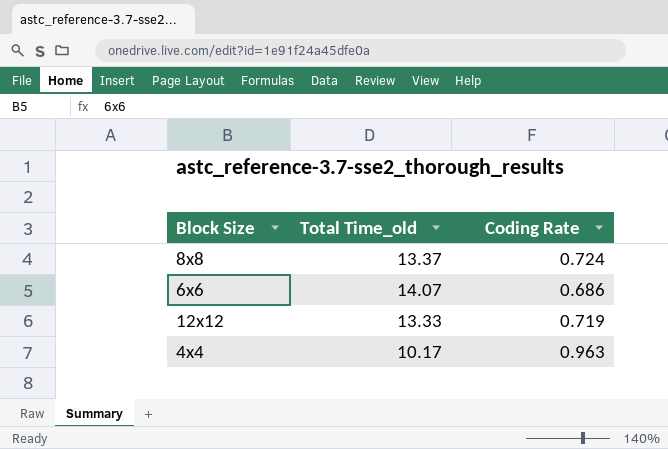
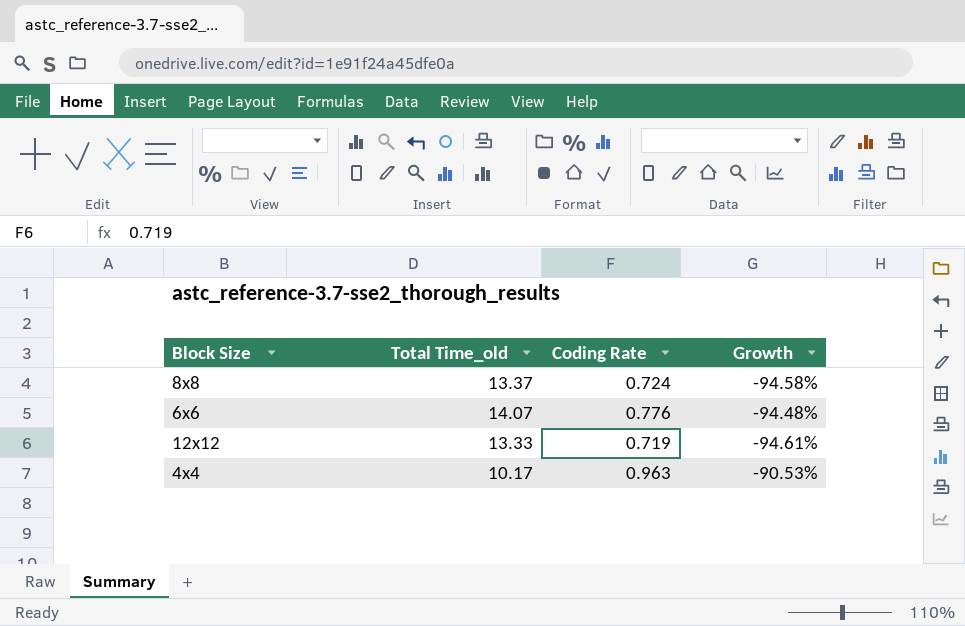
column Growth | formula: none -> ([Coding Rate] - [Total Time_old]) / [Total Time_old]
6x6 | Coding Rate: 0.686 -> 0.776

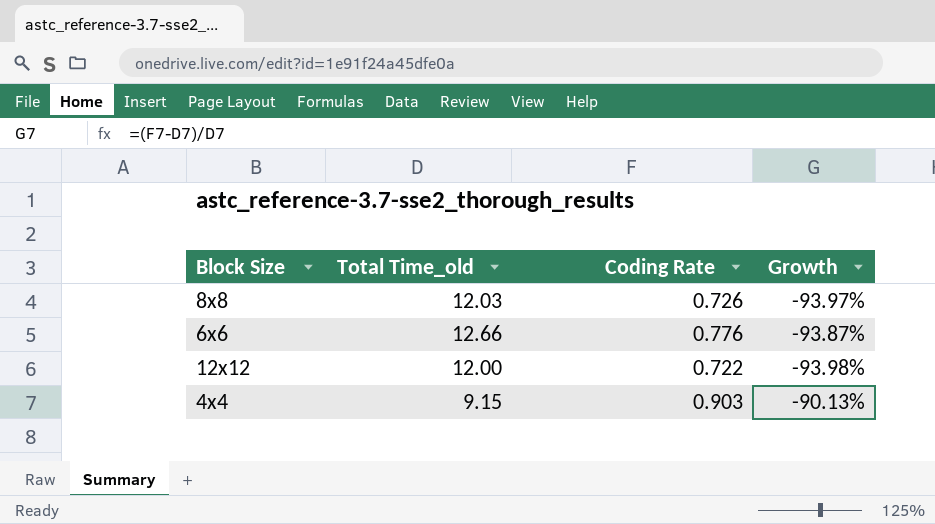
8x8 | Total Time_old: 13.37 -> 12.03
8x8 | Coding Rate: 0.724 -> 0.726
8x8 | Growth: -94.58% -> -93.97%
6x6 | Total Time_old: 14.07 -> 12.66
6x6 | Growth: -94.48% -> -93.87%
12x12 | Total Time_old: 13.33 -> 12.00
12x12 | Coding Rate: 0.719 -> 0.722
12x12 | Growth: -94.61% -> -93.98%
4x4 | Total Time_old: 10.17 -> 9.15
4x4 | Coding Rate: 0.963 -> 0.903
4x4 | Growth: -90.53% -> -90.13%

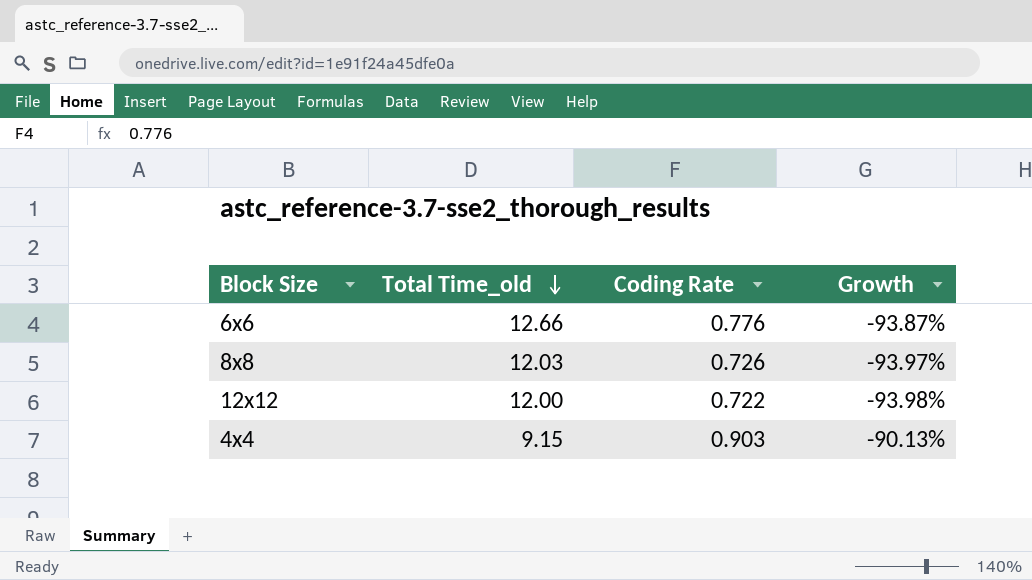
row order: none -> Total Time_old descending

